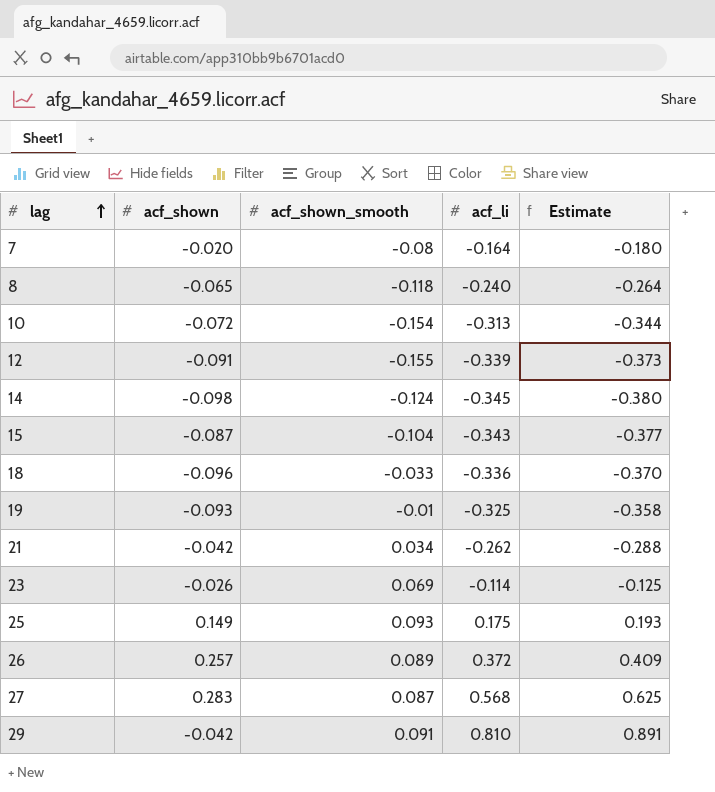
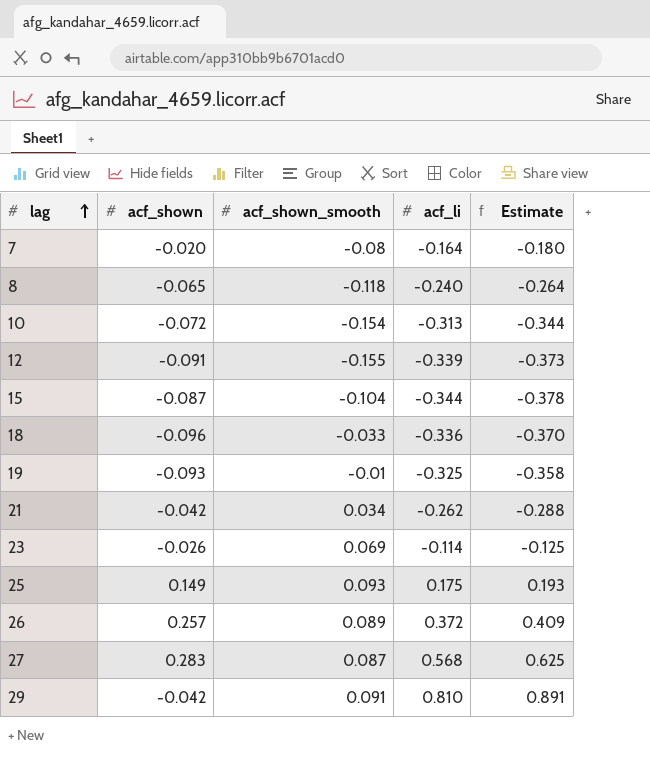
row 14: -0.098 | -0.124 | -0.345 | -0.380 -> none
15 | acf_li: -0.343 -> -0.344
15 | Estimate: -0.377 -> -0.378

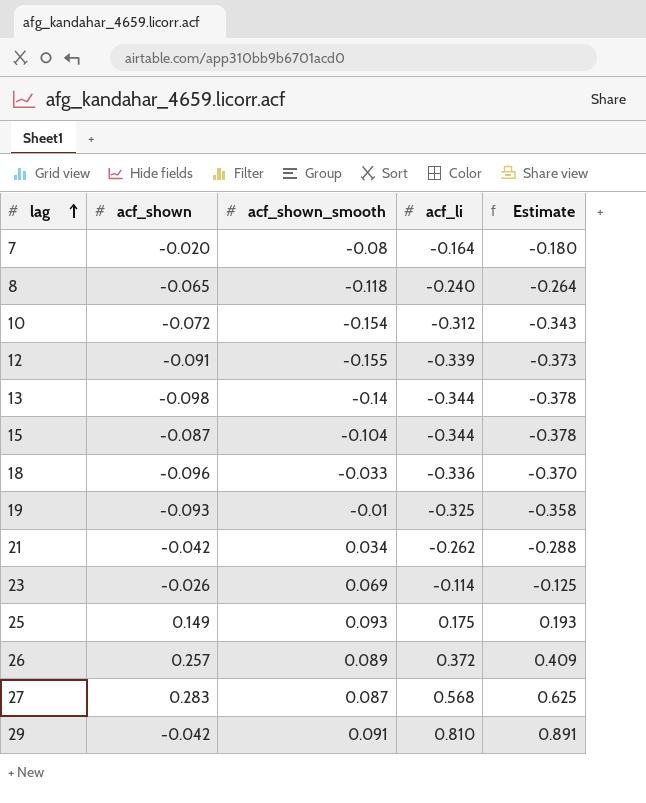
10 | acf_li: -0.313 -> -0.312
10 | Estimate: -0.344 -> -0.343
row 13: none -> -0.098 | -0.14 | -0.344 | -0.378

